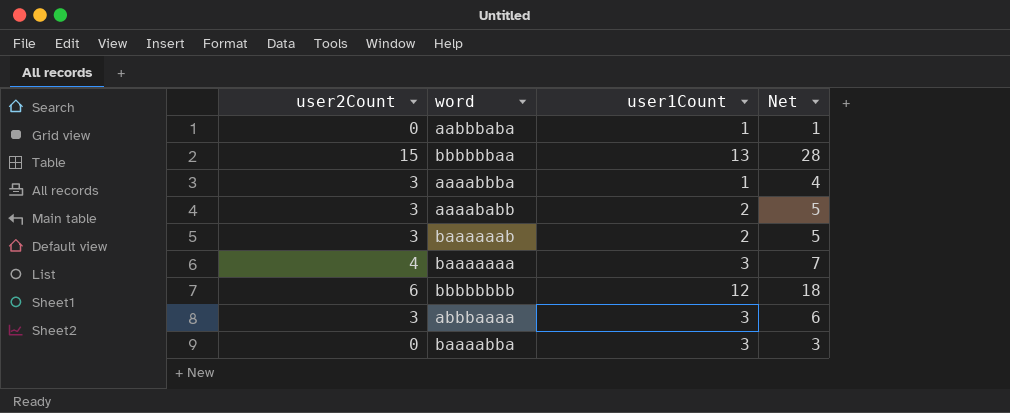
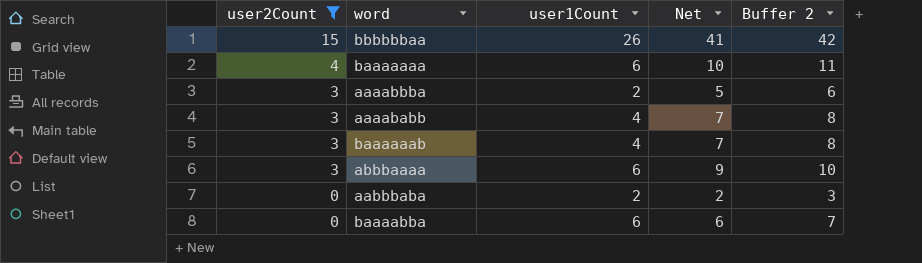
filter: none -> user2Count != 6
row order: none -> user2Count descending
column Buffer 2 | formula: none -> [Net] + 1
bbbbbbaa | user1Count: 13 -> 26
bbbbbbaa | Net: 28 -> 41
baaaaaaa | user1Count: 3 -> 6
baaaaaaa | Net: 7 -> 10
aaaabbba | user1Count: 1 -> 2
aaaabbba | Net: 4 -> 5
aaaababb | user1Count: 2 -> 4
aaaababb | Net: 5 -> 7
baaaaaab | user1Count: 2 -> 4
baaaaaab | Net: 5 -> 7
abbbaaaa | user1Count: 3 -> 6
abbbaaaa | Net: 6 -> 9
aabbbaba | user1Count: 1 -> 2
aabbbaba | Net: 1 -> 2
baaaabba | user1Count: 3 -> 6
baaaabba | Net: 3 -> 6

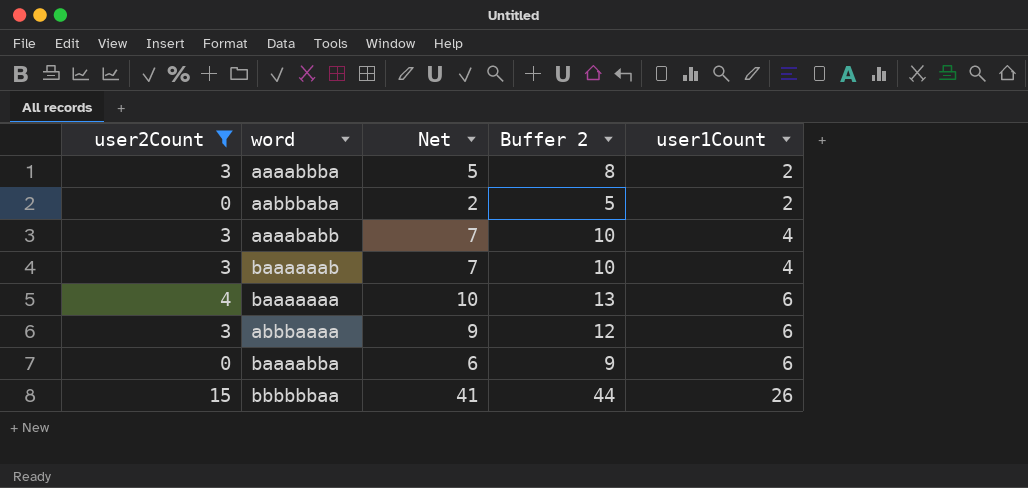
row order: user2Count descending -> user1Count ascending
column Buffer 2 | formula: [Net] + 1 -> [Net] + 3
column user1Count | position: 3 -> 5

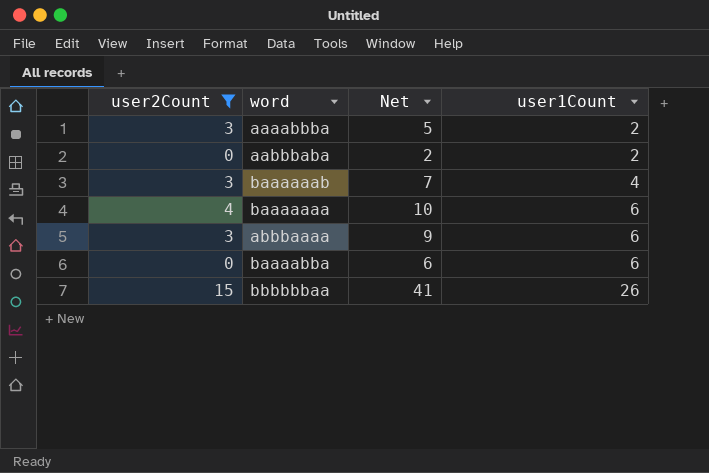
column Buffer 2 | formula: [Net] + 3 -> none
row aaaababb: 3 | 7 | 10 | 4 -> none

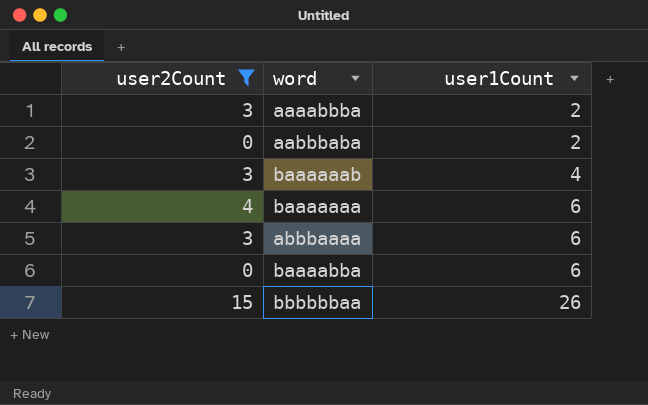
column Net | formula: [user2Count] + [user1Count] -> none

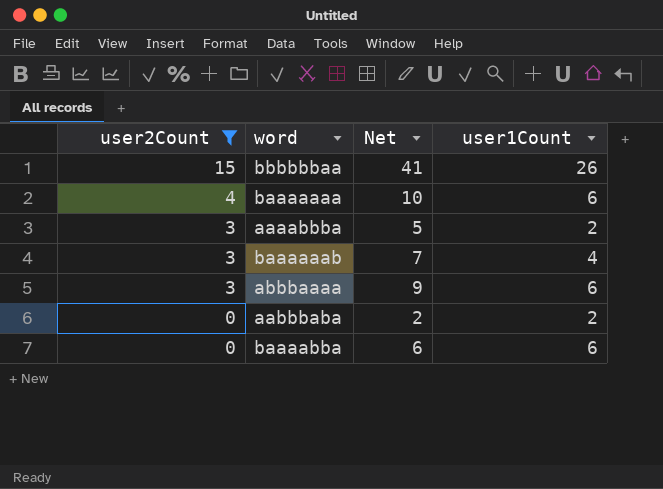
row order: user1Count ascending -> user2Count descending
column Net | formula: none -> [user2Count] + [user1Count]

